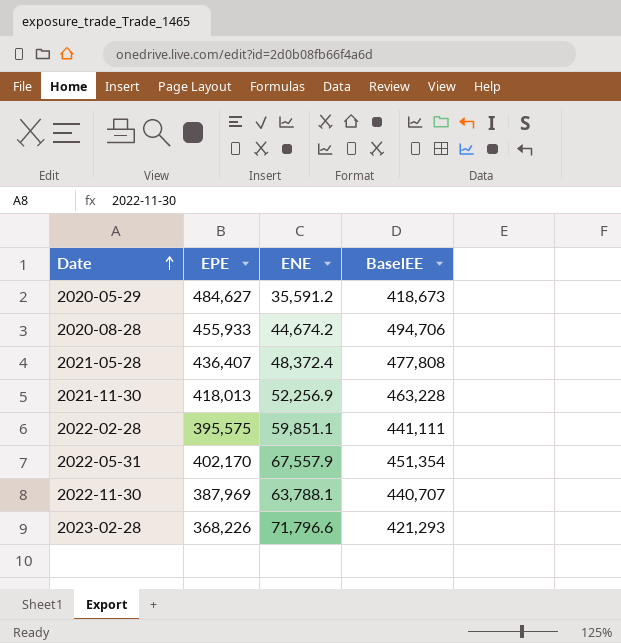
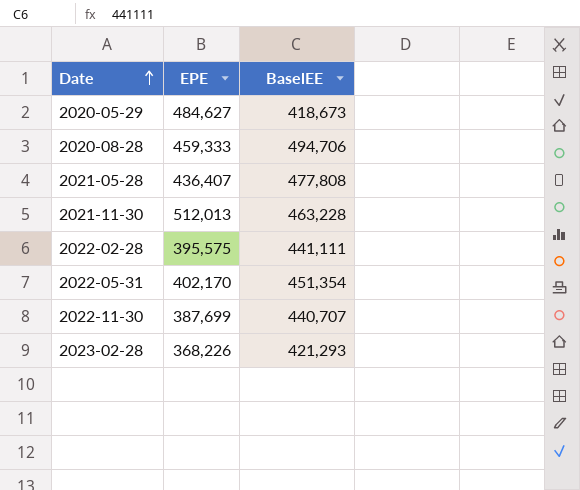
column ENE | position: 3 -> none
2020-08-28 | EPE: 455,933 -> 459,333
2021-11-30 | EPE: 418,013 -> 512,013
2022-11-30 | EPE: 387,969 -> 387,699

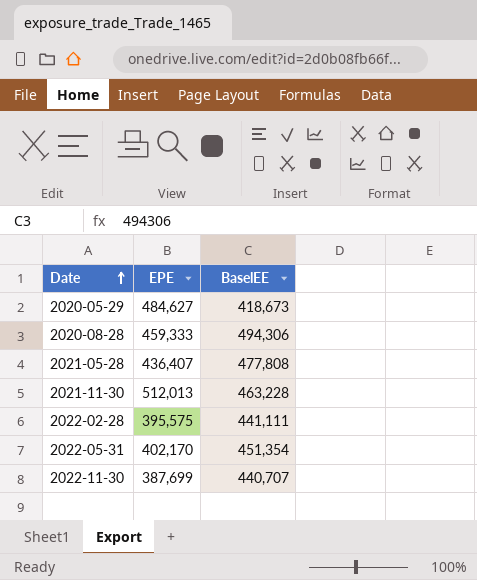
row 2023-02-28: 368,226 | 421,293 -> none
2020-08-28 | BaselEE: 494,706 -> 494,306

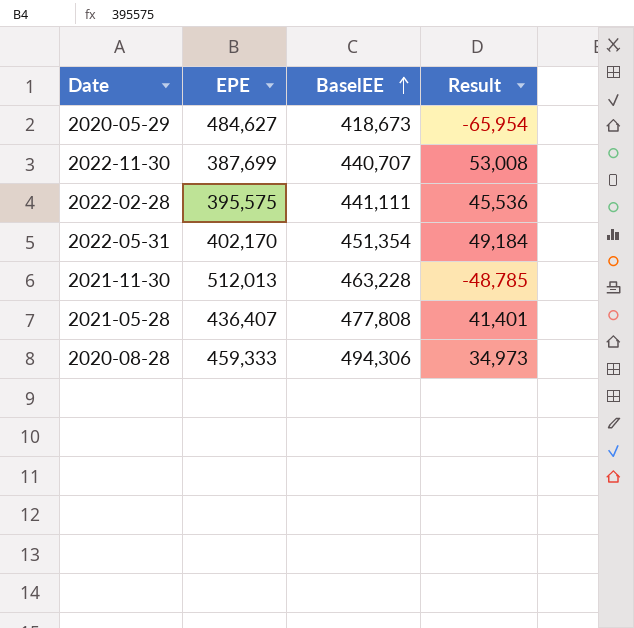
row order: Date ascending -> BaselEE ascending
column Result | formula: none -> [BaselEE] - [EPE]

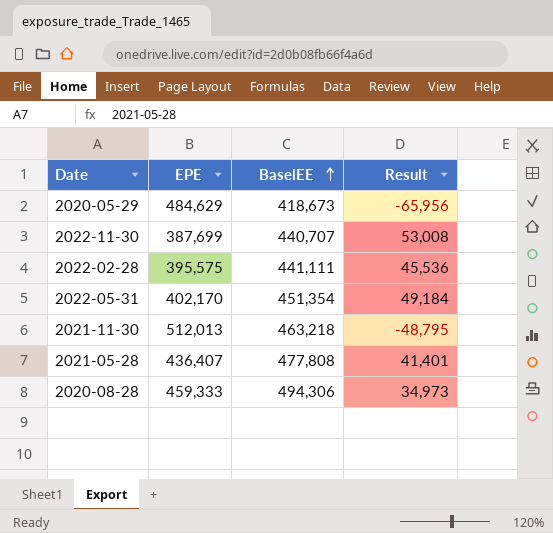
2020-05-29 | EPE: 484,627 -> 484,629
2020-05-29 | Result: -65,954 -> -65,956
2021-11-30 | BaselEE: 463,228 -> 463,218
2021-11-30 | Result: -48,785 -> -48,795

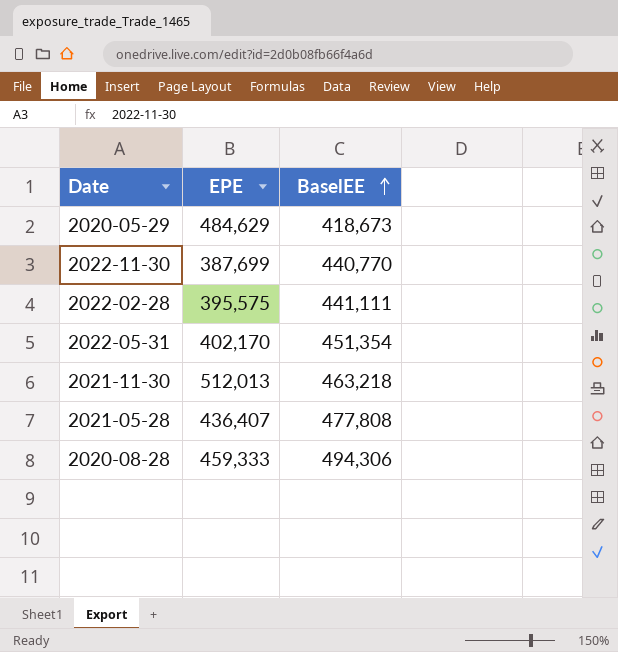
column Result | formula: [BaselEE] - [EPE] -> none
2022-11-30 | BaselEE: 440,707 -> 440,770

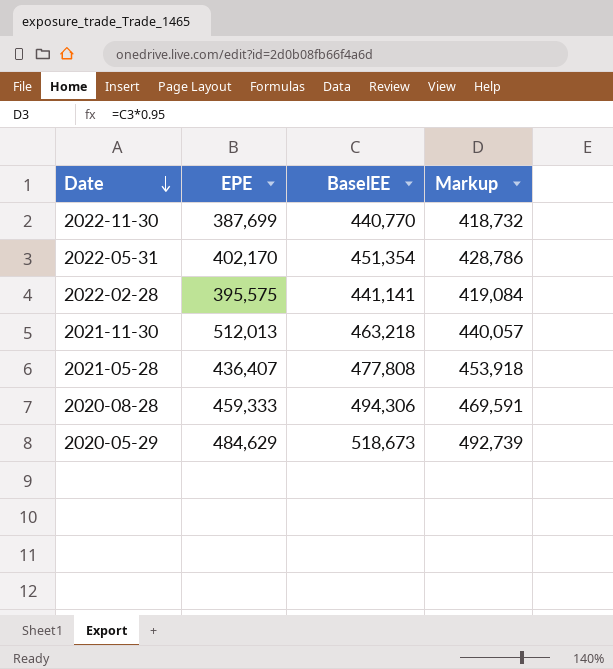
row order: BaselEE ascending -> Date descending
column Markup | formula: none -> [BaselEE] * 0.95
2022-02-28 | BaselEE: 441,111 -> 441,141
2020-05-29 | BaselEE: 418,673 -> 518,673

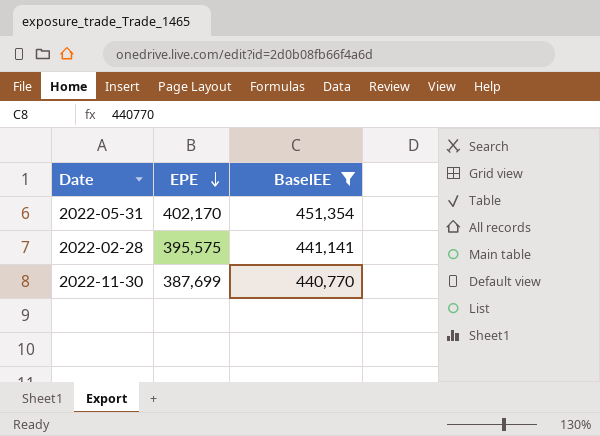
filter: none -> BaselEE <= 451,354
row order: Date descending -> EPE descending
column Markup | formula: [BaselEE] * 0.95 -> none

